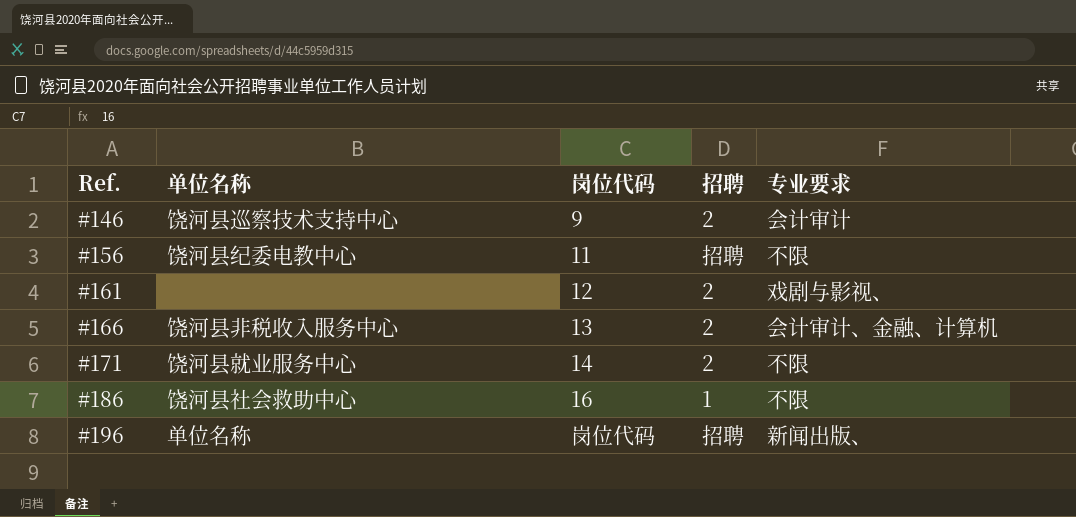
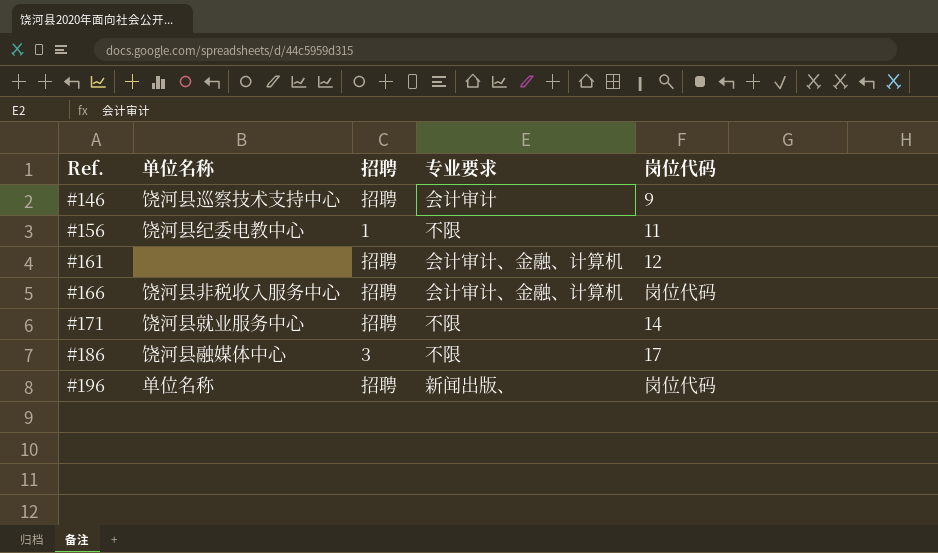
column 岗位代码 | position: 3 -> 5
#146 | 招聘: 2 -> 招聘
#156 | 招聘: 招聘 -> 1
#161 | 招聘: 2 -> 招聘
#161 | 专业要求: 戏剧与影视、 -> 会计审计、金融、计算机
#166 | 招聘: 2 -> 招聘
#166 | 岗位代码: 13 -> 岗位代码
#171 | 招聘: 2 -> 招聘
#186 | 单位名称: 饶河县社会救助中心 -> 饶河县融媒体中心
#186 | 招聘: 1 -> 3
#186 | 岗位代码: 16 -> 17

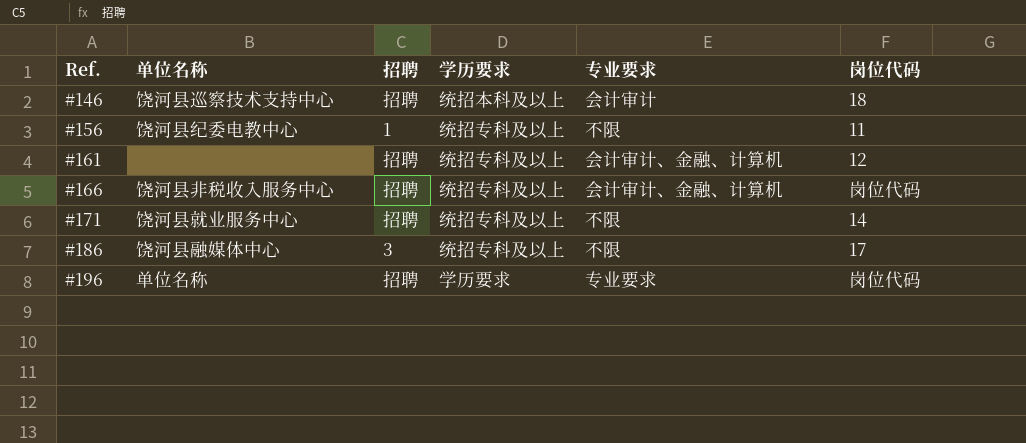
column 学历要求 | position: none -> 4
#146 | 岗位代码: 9 -> 18
#196 | 专业要求: 新闻出版、 -> 专业要求

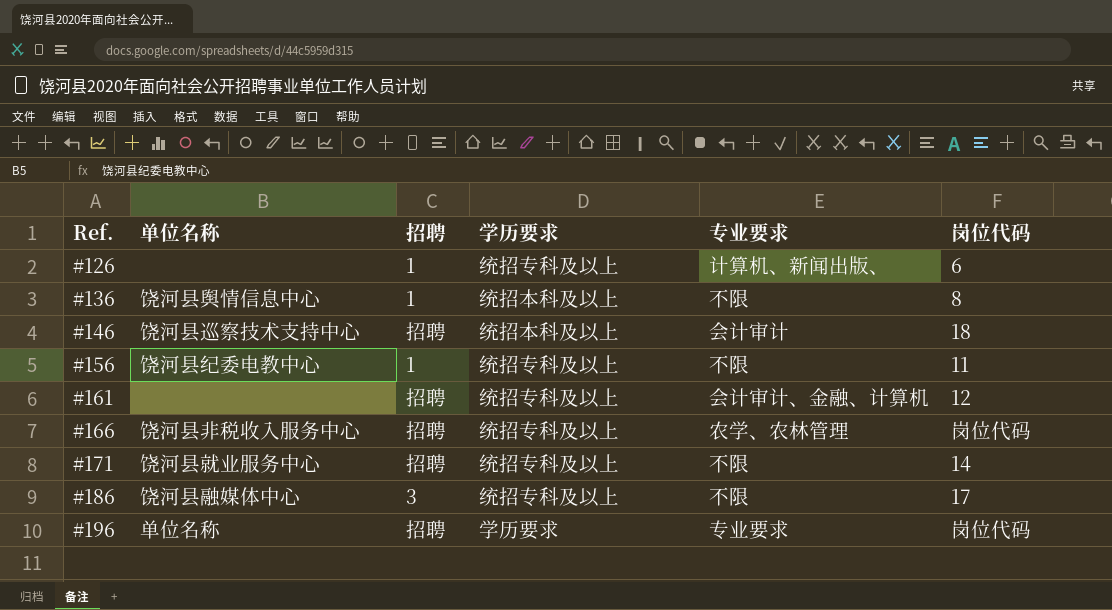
row #126: none -> none | 1 | 统招专科及以上 | 计算机、新闻出版、 | 6
row #136: none -> 饶河县舆情信息中心 | 1 | 统招本科及以上 | 不限 | 8
#166 | 专业要求: 会计审计、金融、计算机 -> 农学、农林管理

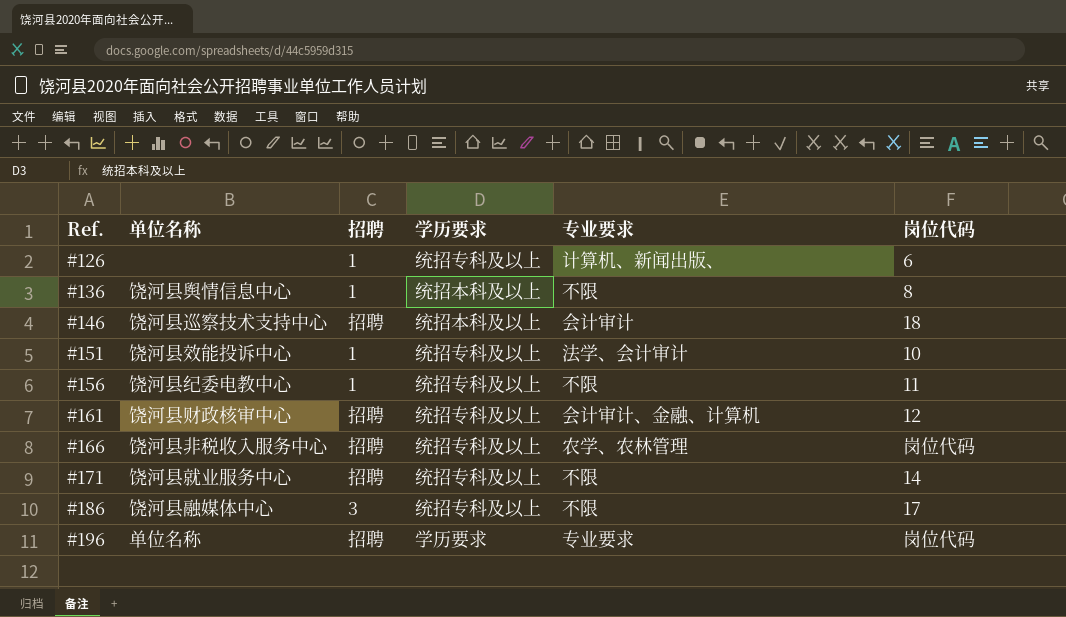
row #151: none -> 饶河县效能投诉中心 | 1 | 统招专科及以上 | 法学、会计审计 | 10
#161 | 单位名称: none -> 饶河县财政核审中心

